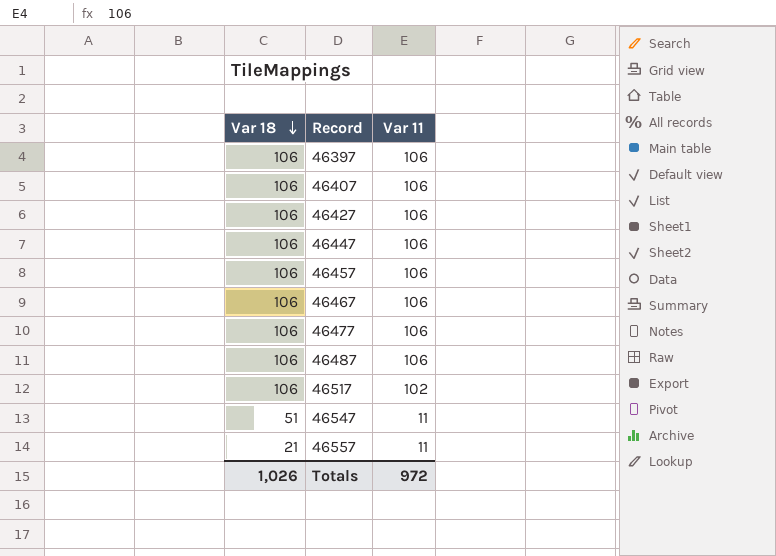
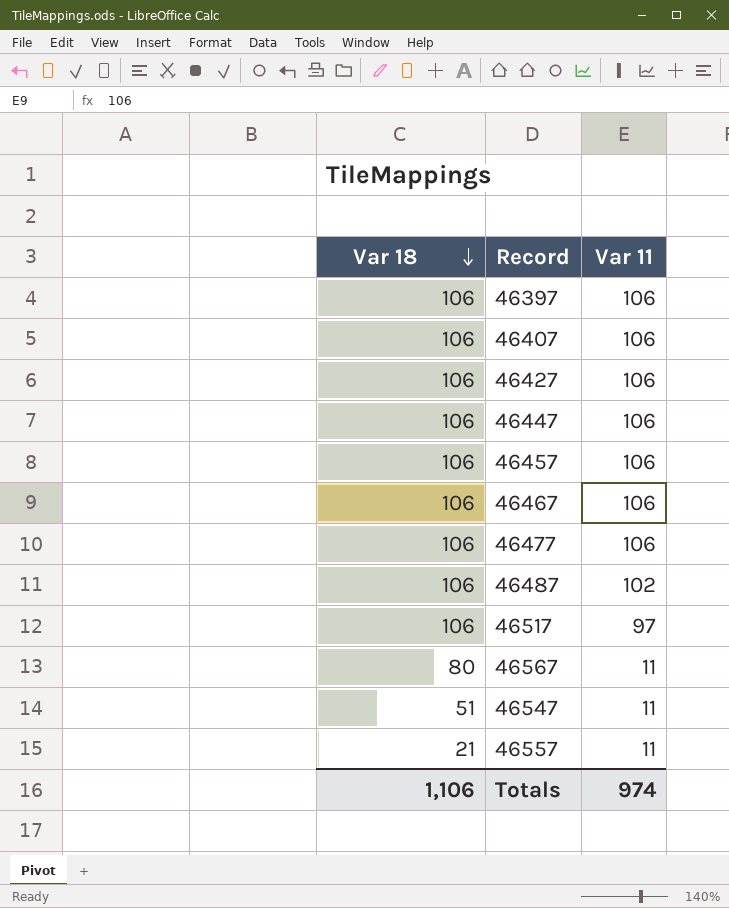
46487 | Var 11: 106 -> 102
46517 | Var 11: 102 -> 97
row 46567: none -> 80 | 11
Totals | Var 18: 1,026 -> 1,106
Totals | Var 11: 972 -> 974

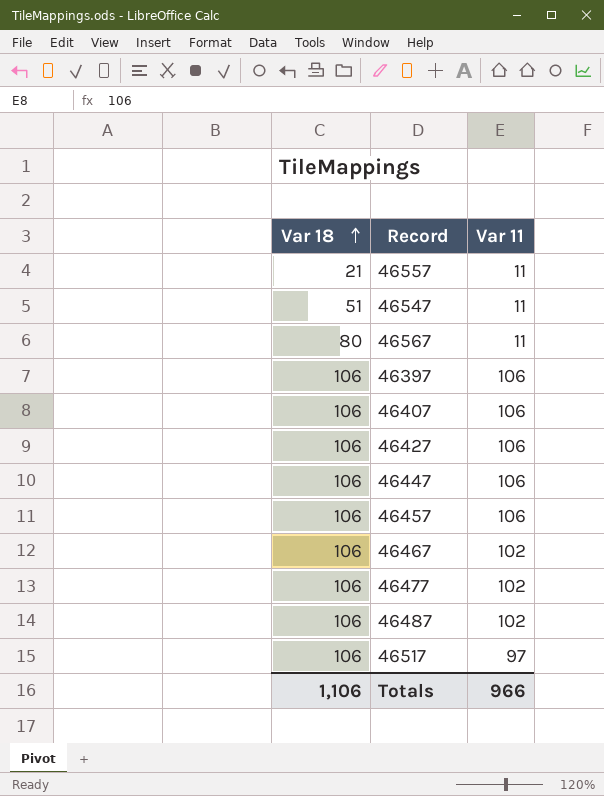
row order: Var 18 descending -> Var 18 ascending
46467 | Var 11: 106 -> 102
46477 | Var 11: 106 -> 102
Totals | Var 11: 974 -> 966

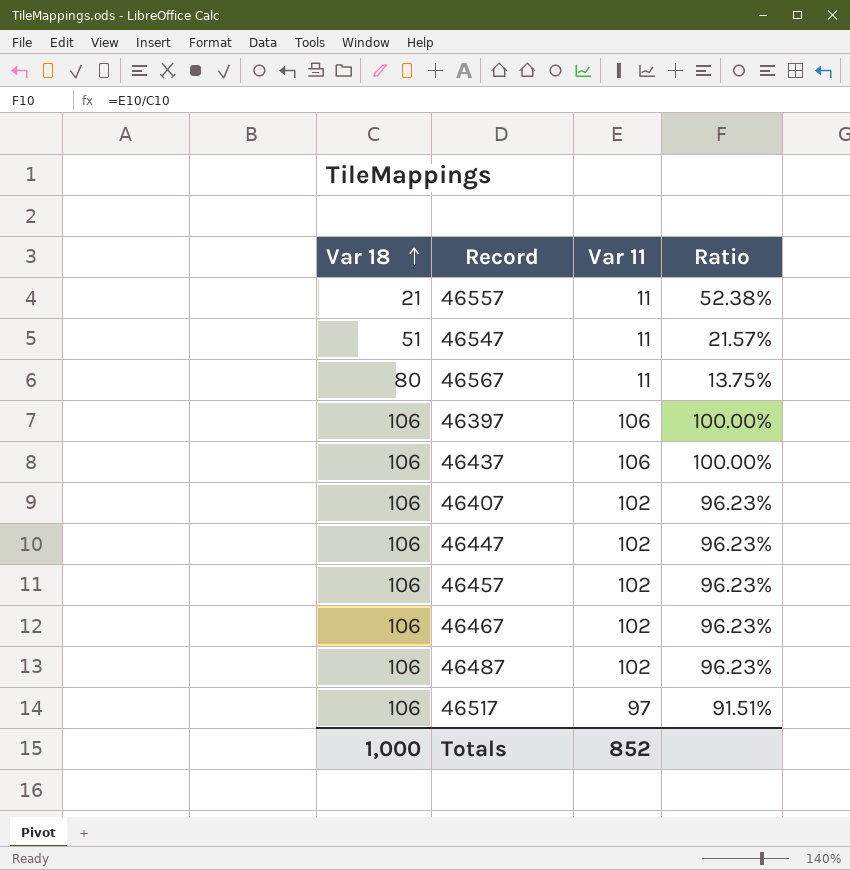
column Ratio | formula: none -> [Var 11] / [Var 18]
row 46427: 106 | 106 -> none
row 46477: 106 | 102 -> none
row 46437: none -> 106 | 106 | 100.00%
46407 | Var 11: 106 -> 102
46447 | Var 11: 106 -> 102
46457 | Var 11: 106 -> 102
Totals | Var 18: 1,106 -> 1,000
Totals | Var 11: 966 -> 852

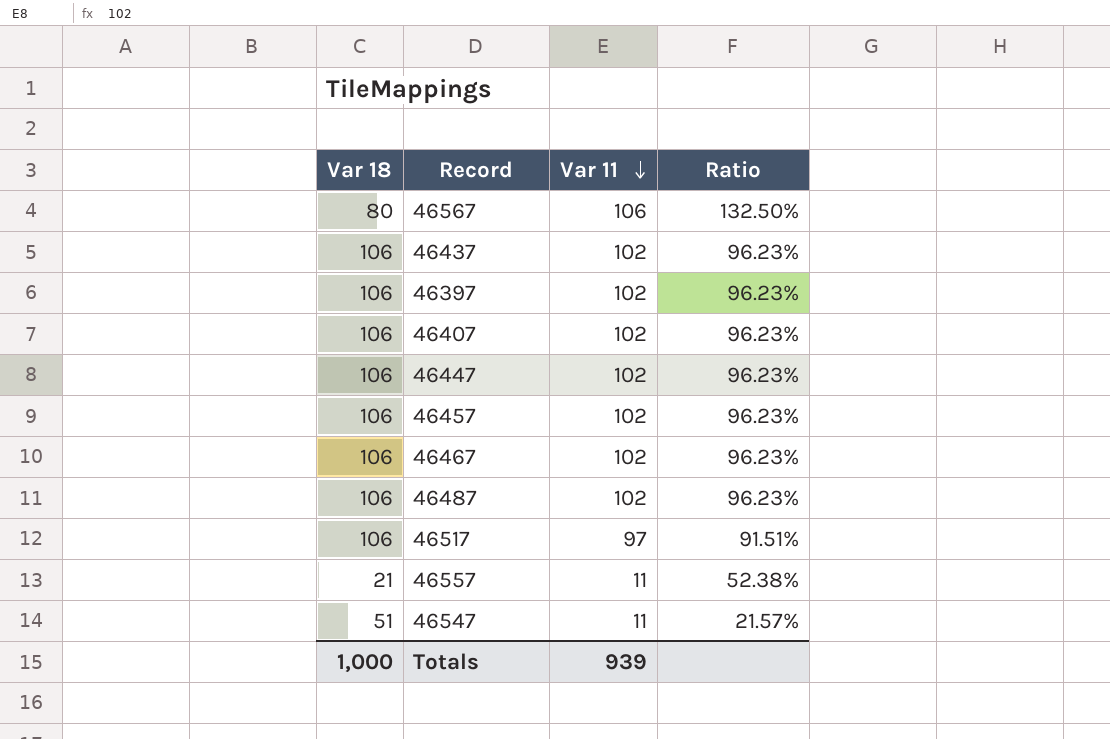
row order: Var 18 ascending -> Var 11 descending
46567 | Var 11: 11 -> 106
46567 | Ratio: 13.75% -> 132.50%
46437 | Var 11: 106 -> 102
46437 | Ratio: 100.00% -> 96.23%
46397 | Var 11: 106 -> 102
46397 | Ratio: 100.00% -> 96.23%
Totals | Var 11: 852 -> 939

